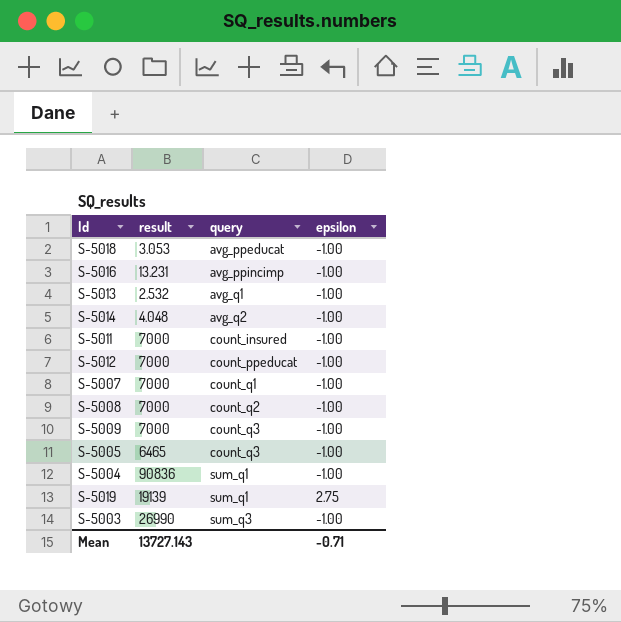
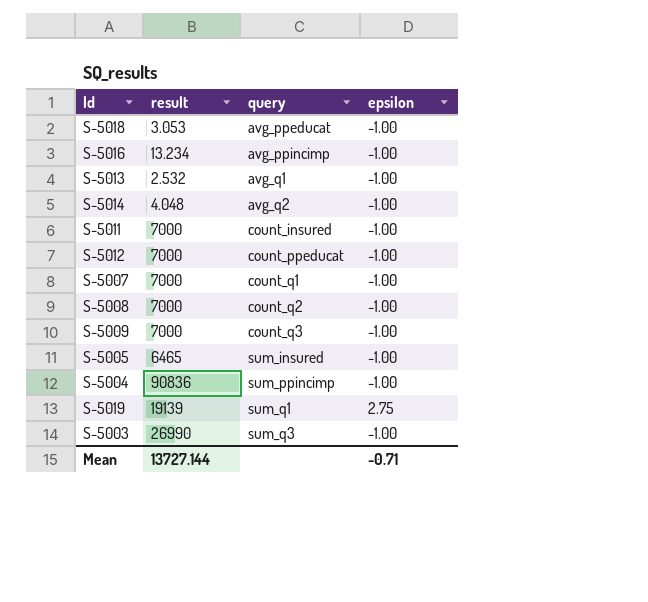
S-5016 | result: 13.231 -> 13.234
S-5005 | query: count_q3 -> sum_insured
S-5004 | query: sum_q1 -> sum_ppincimp
Mean | result: 13727.143 -> 13727.144

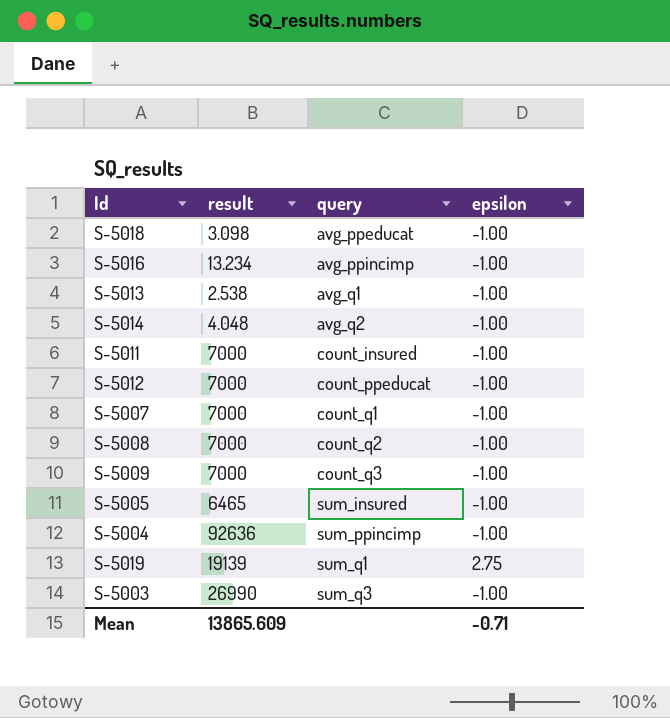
S-5018 | result: 3.053 -> 3.098
S-5013 | result: 2.532 -> 2.538
S-5004 | result: 90836 -> 92636
Mean | result: 13727.144 -> 13865.609

